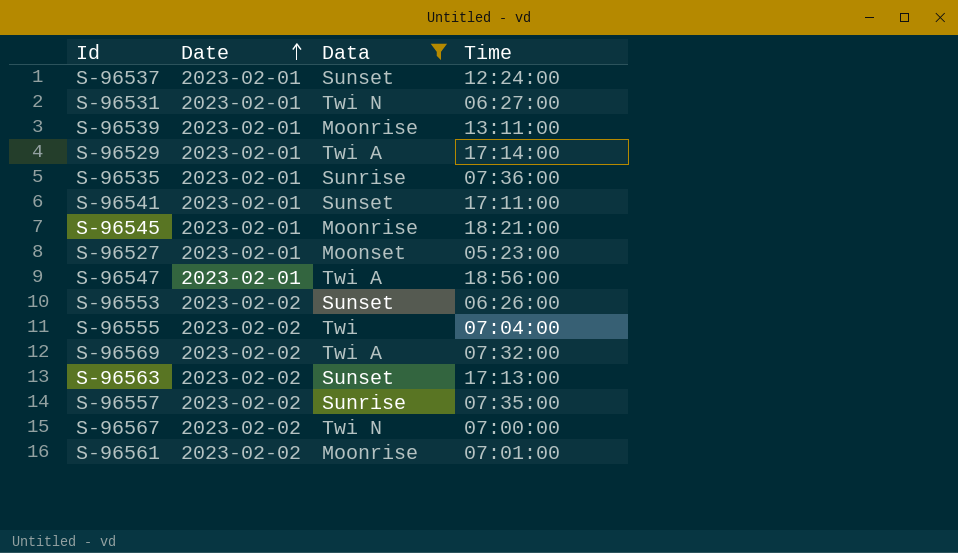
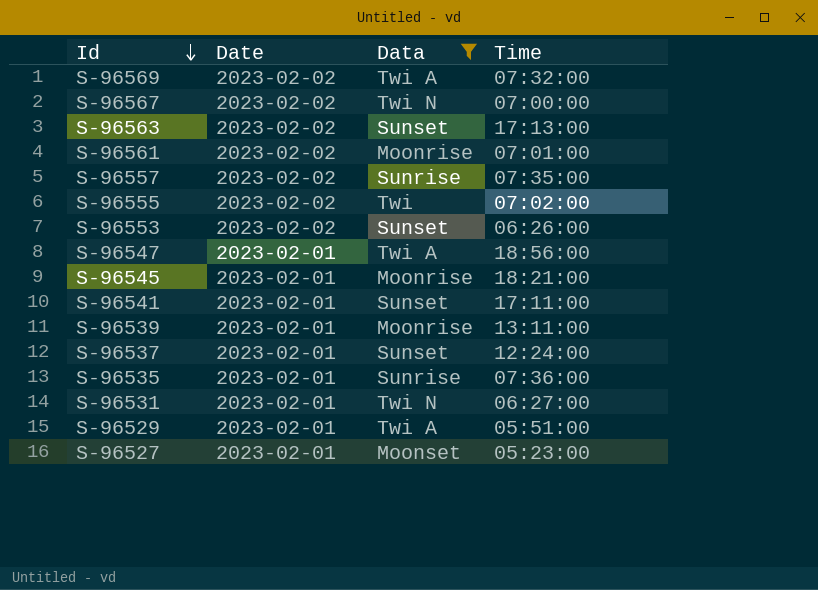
row order: Date ascending -> Id descending
S-96555 | Time: 07:04:00 -> 07:02:00
S-96529 | Time: 17:14:00 -> 05:51:00

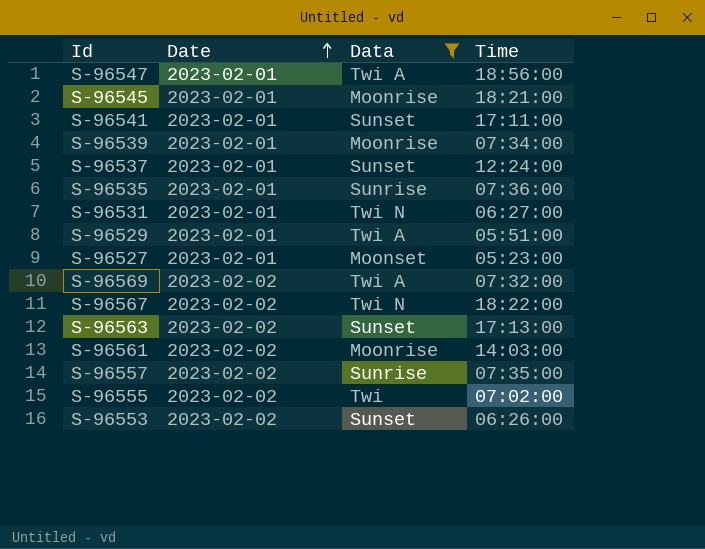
row order: Id descending -> Date ascending
S-96539 | Time: 13:11:00 -> 07:34:00
S-96567 | Time: 07:00:00 -> 18:22:00
S-96561 | Time: 07:01:00 -> 14:03:00

